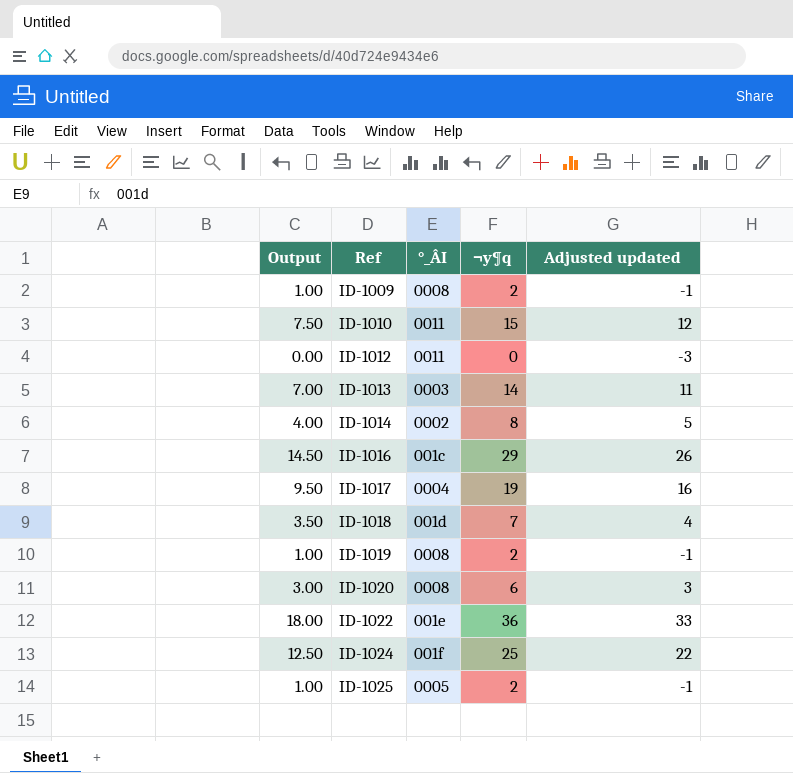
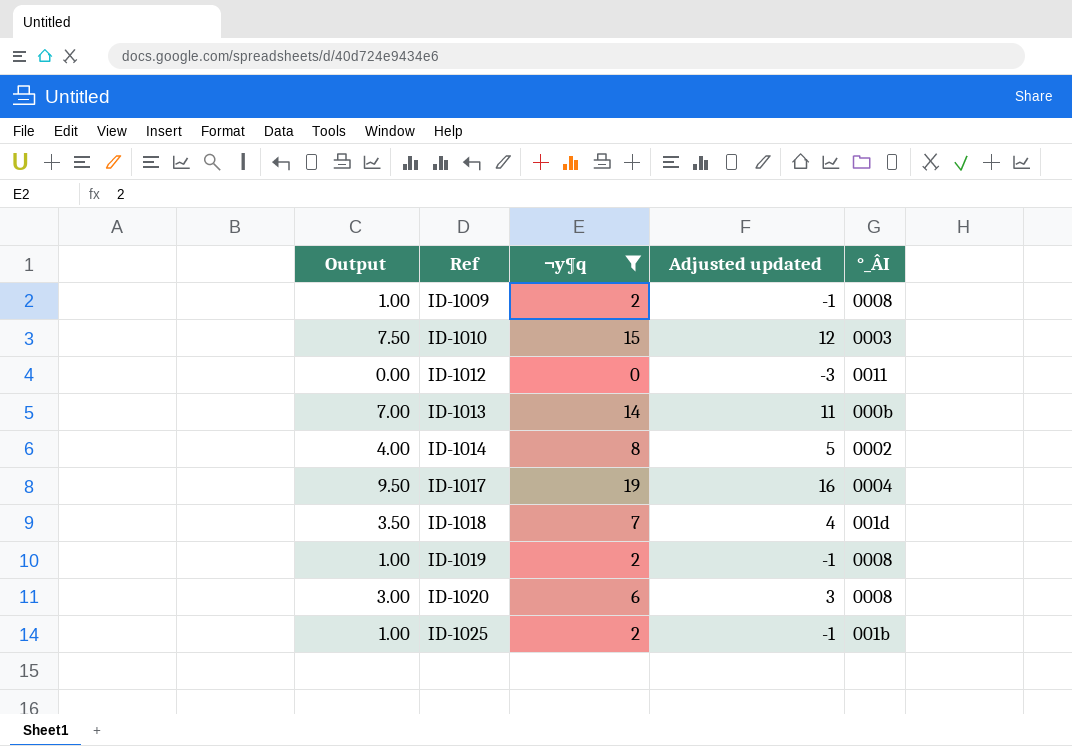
filter: none -> ¬y¶q <= 19
column °_ÂI | position: 3 -> 5
ID-1010 | °_ÂI: 0011 -> 0003
ID-1013 | °_ÂI: 0003 -> 000b
ID-1025 | °_ÂI: 0005 -> 001b

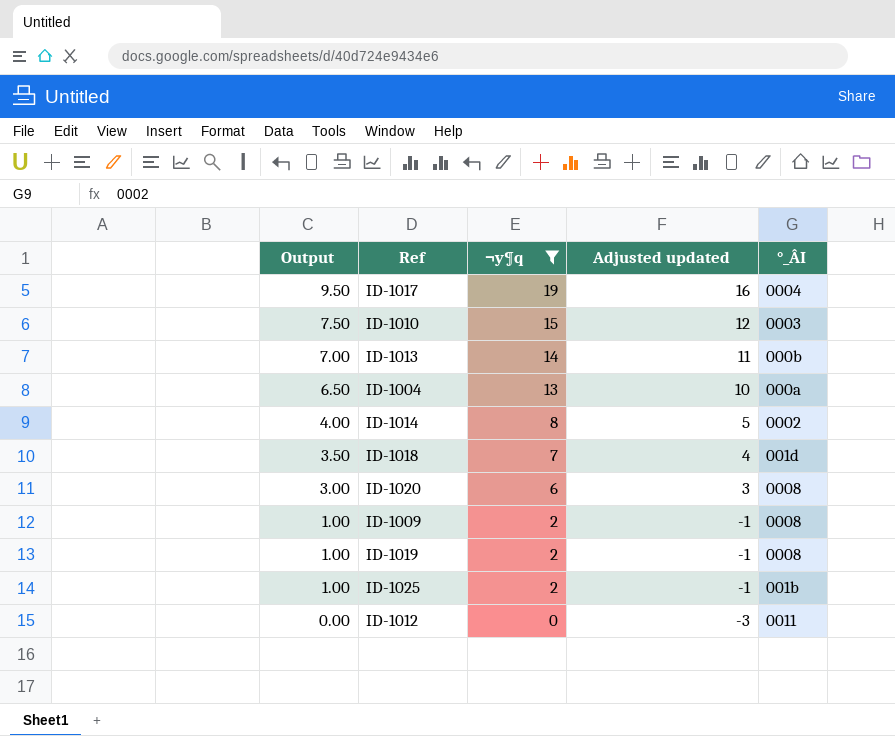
row order: Ref ascending -> Output descending
row ID-1004: none -> 6.50 | 13 | 10 | 000a

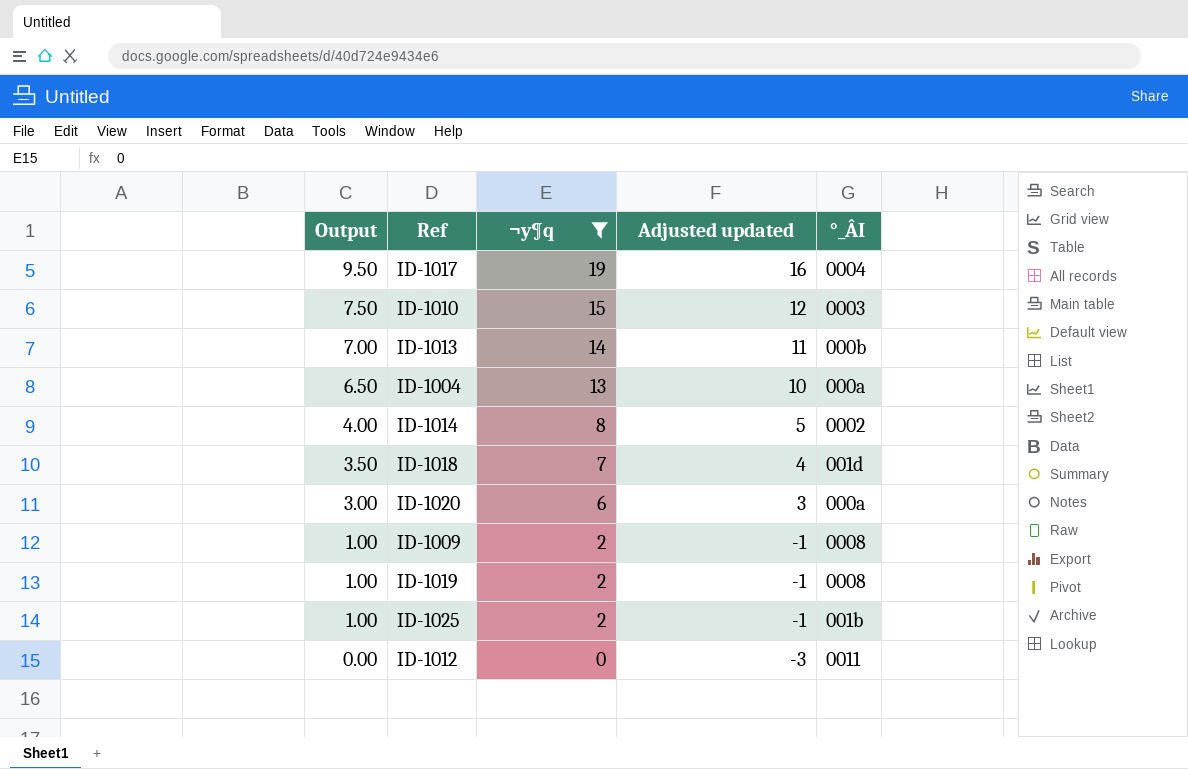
ID-1020 | °_ÂI: 0008 -> 000a

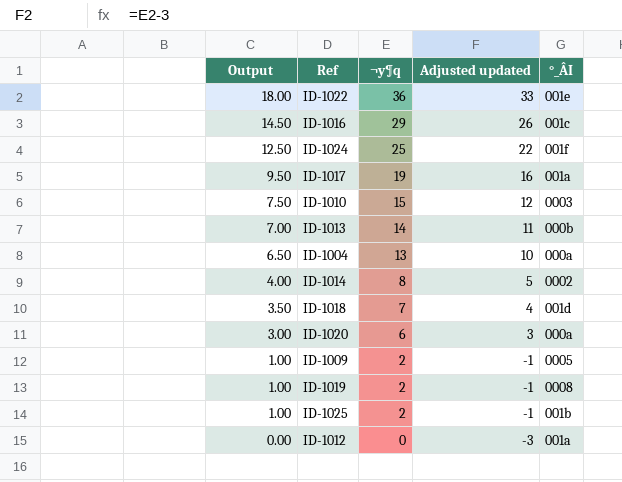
filter: ¬y¶q <= 19 -> none
ID-1017 | °_ÂI: 0004 -> 001a
ID-1009 | °_ÂI: 0008 -> 0005
ID-1012 | °_ÂI: 0011 -> 001a

